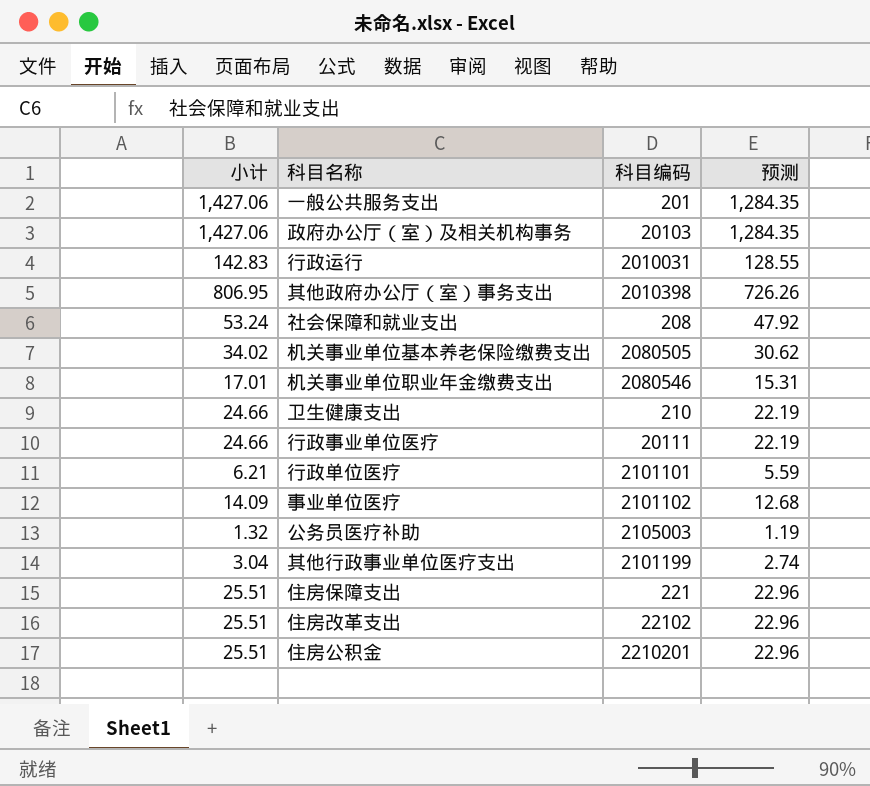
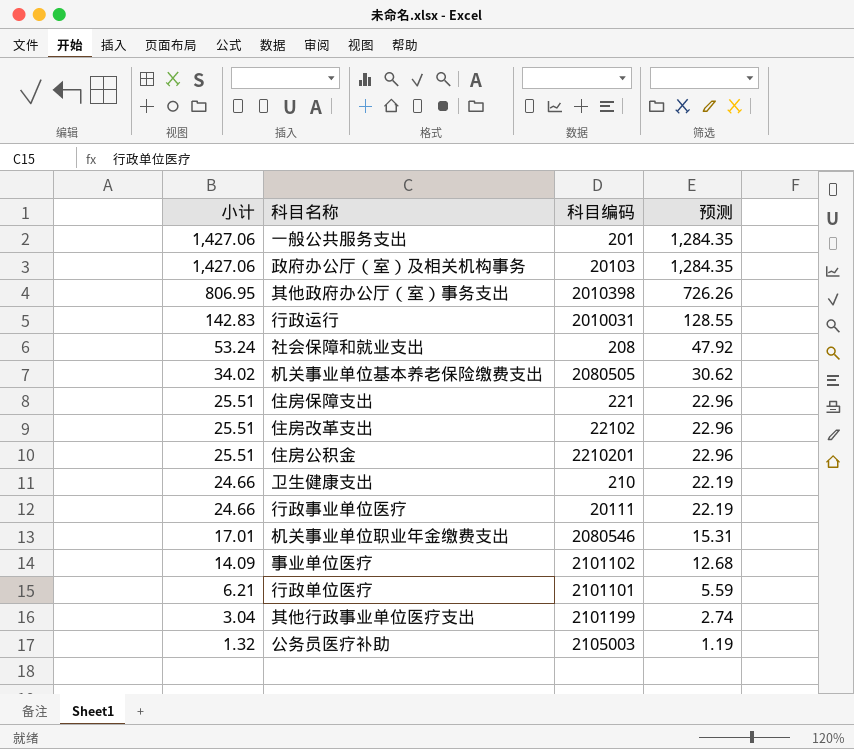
row order: none -> 小计 descending

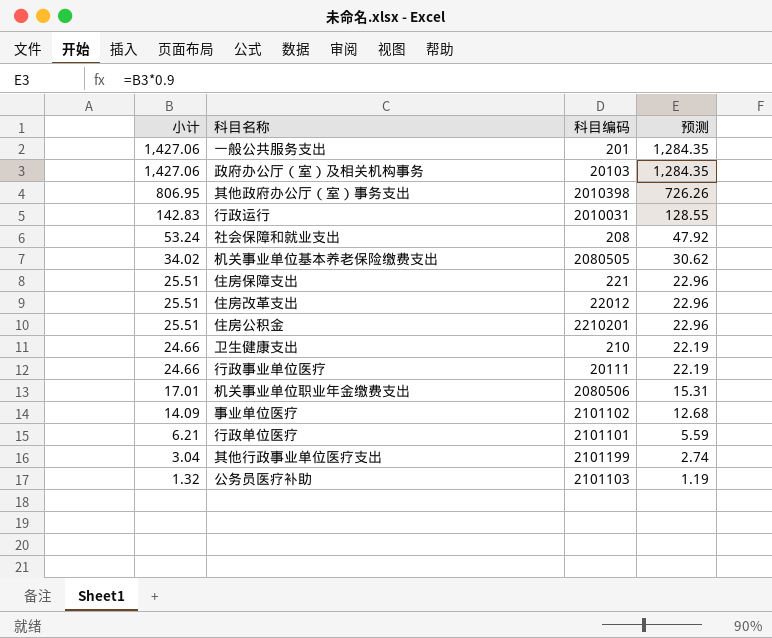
住房改革支出 | 科目编码: 22102 -> 22012
机关事业单位职业年金缴费支出 | 科目编码: 2080546 -> 2080506
公务员医疗补助 | 科目编码: 2105003 -> 2101103

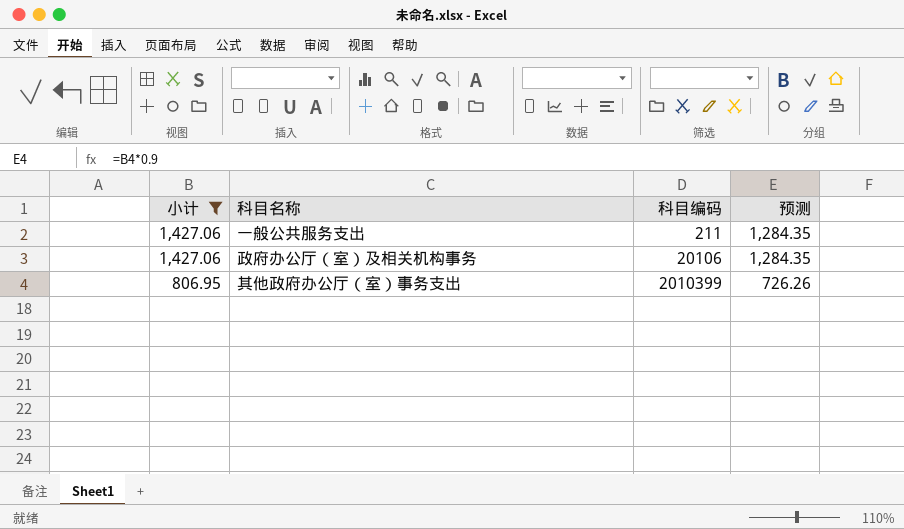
filter: none -> 小计 >= 806.95
一般公共服务支出 | 科目编码: 201 -> 211
政府办公厅（室）及相关机构事务 | 科目编码: 20103 -> 20106
其他政府办公厅（室）事务支出 | 科目编码: 2010398 -> 2010399

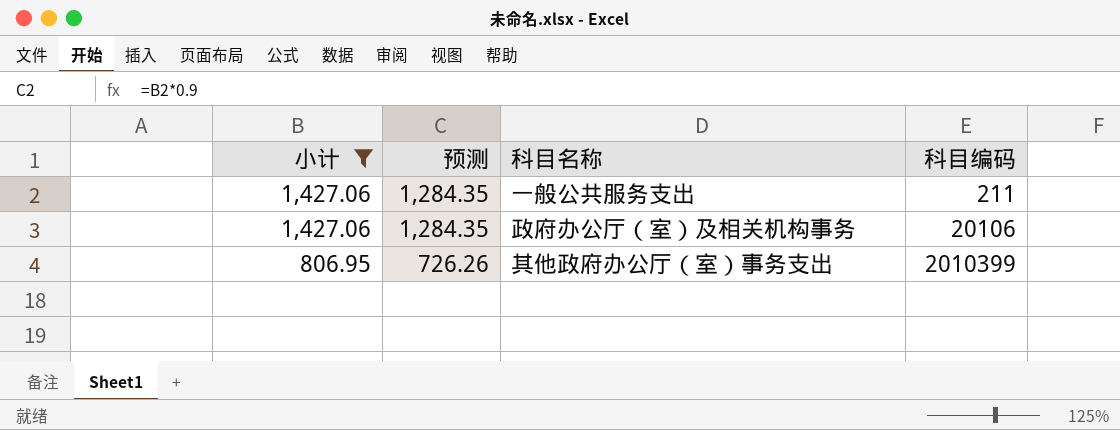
column 预测 | position: 4 -> 2

